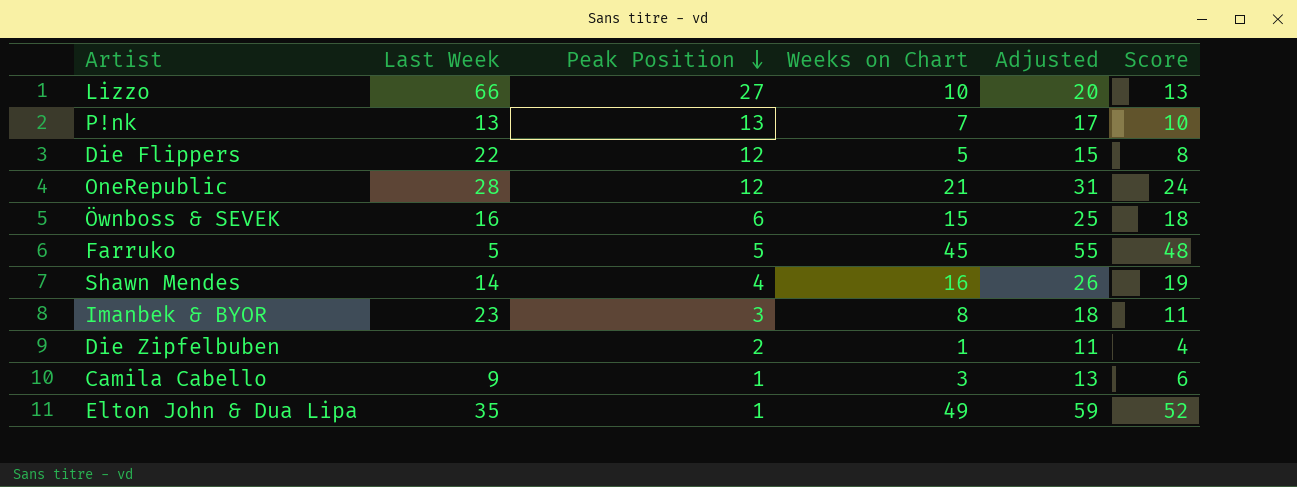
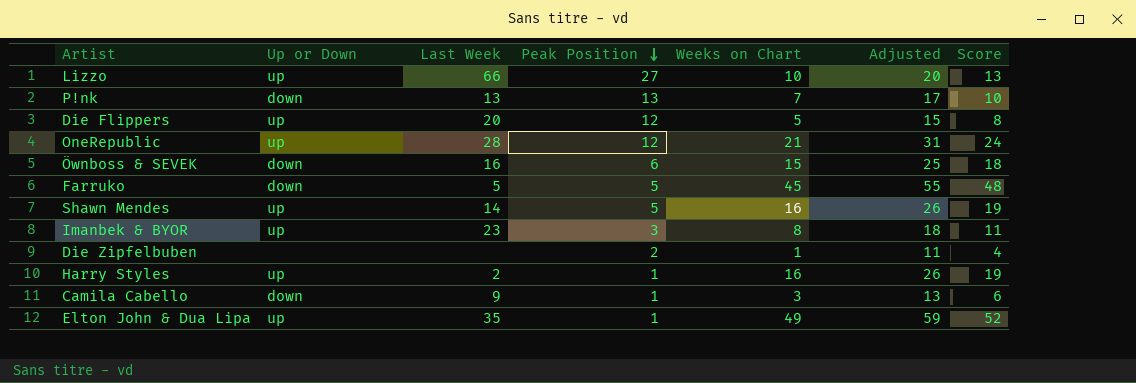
column Up or Down | position: none -> 2
Die Flippers | Last Week: 22 -> 20
Shawn Mendes | Peak Position: 4 -> 5
row Harry Styles: none -> up | 2 | 1 | 16 | 26 | 19

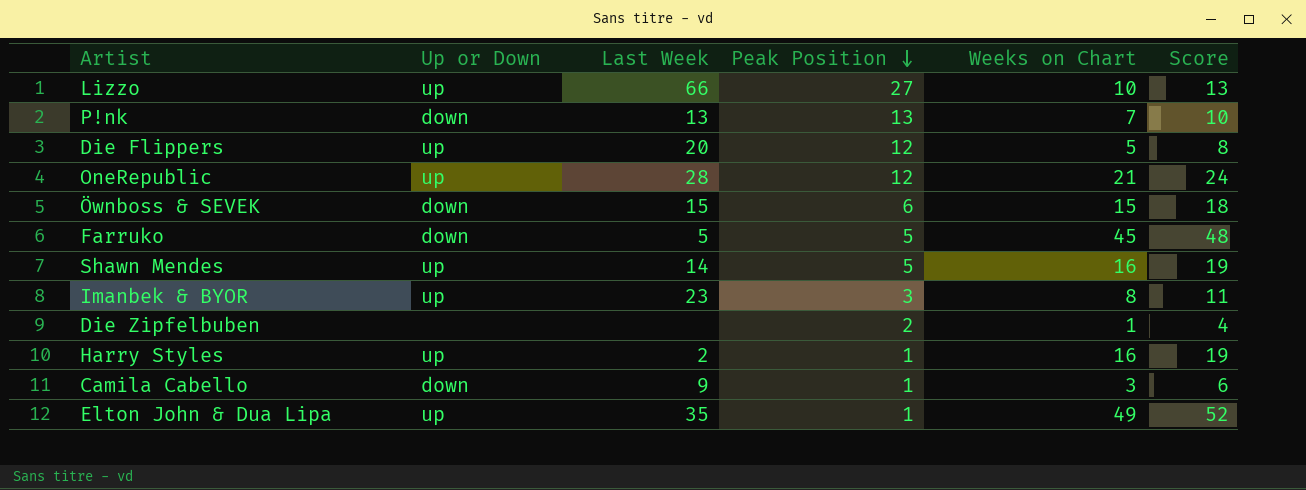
column Adjusted | formula: [Weeks on Chart] + 10 -> none
Öwnboss & SEVEK | Last Week: 16 -> 15

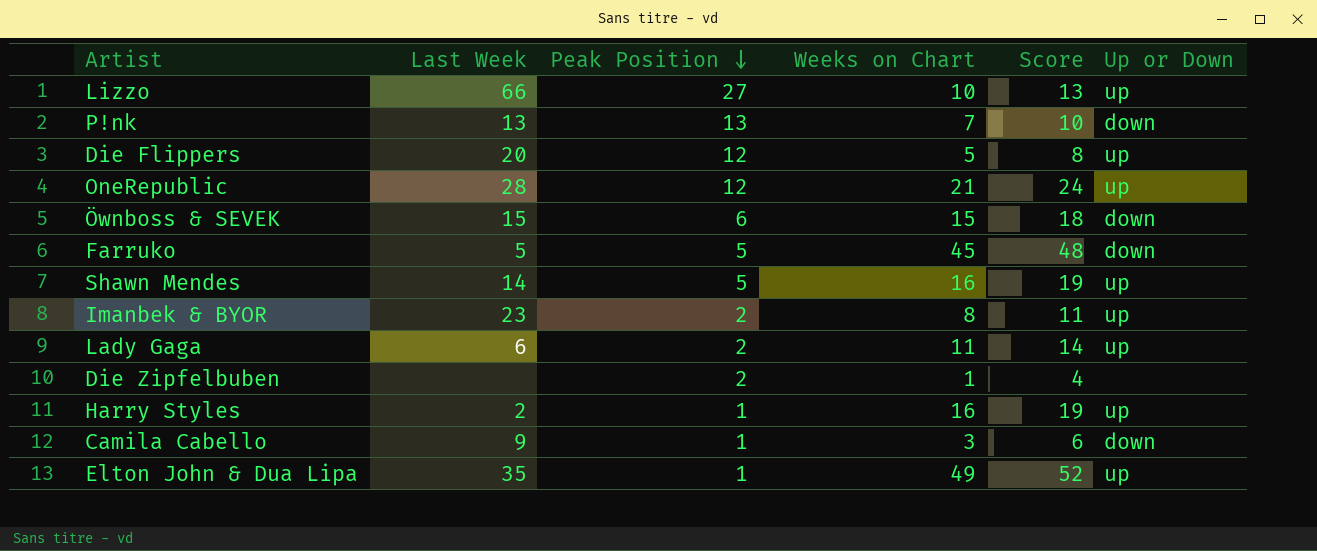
column Up or Down | position: 2 -> 6
Imanbek & BYOR | Peak Position: 3 -> 2
row Lady Gaga: none -> 6 | 2 | 11 | 14 | up

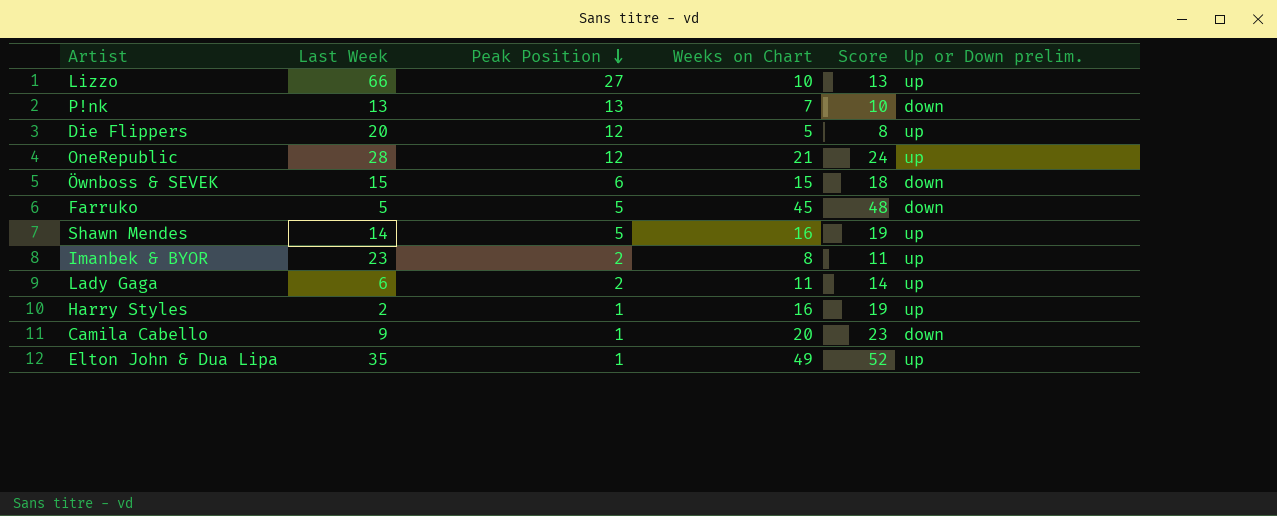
column name: Up or Down -> Up or Down prelim.
row Die Zipfelbuben: none | 2 | 1 | 4 | none -> none
Camila Cabello | Weeks on Chart: 3 -> 20
Camila Cabello | Score: 6 -> 23

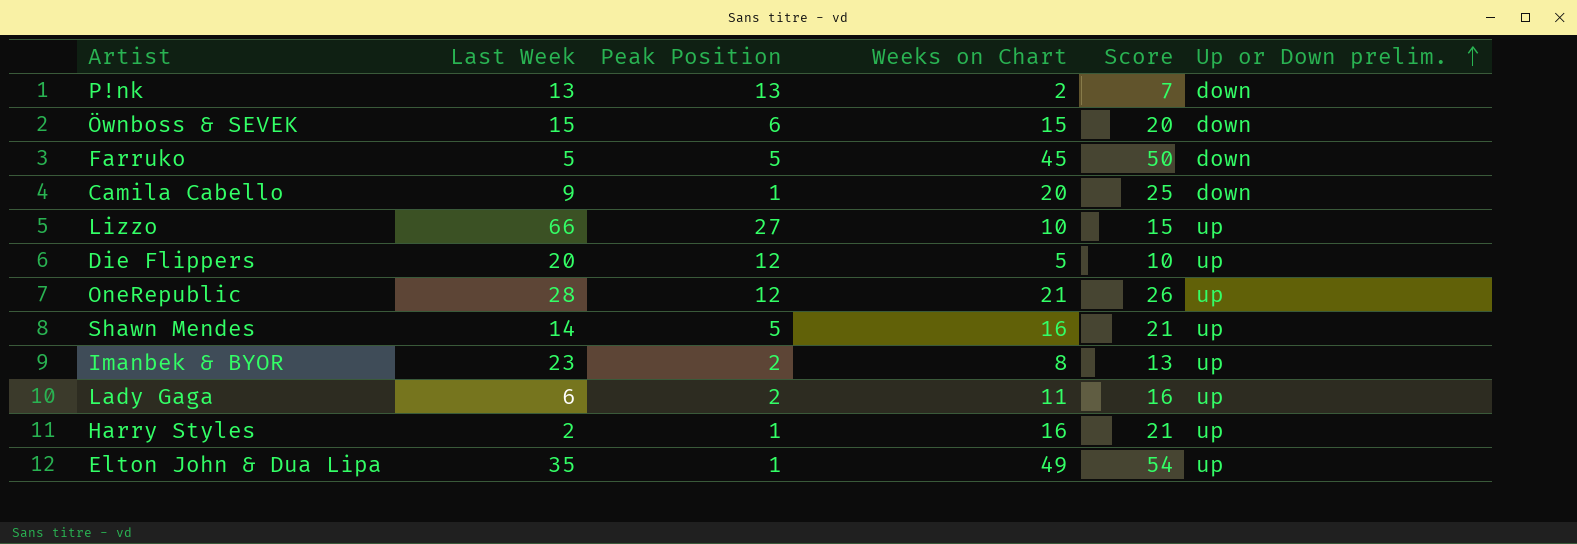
row order: Peak Position descending -> Up or Down prelim. ascending
column Score | formula: [Weeks on Chart] + 3 -> [Weeks on Chart] + 5
P!nk | Weeks on Chart: 7 -> 2

